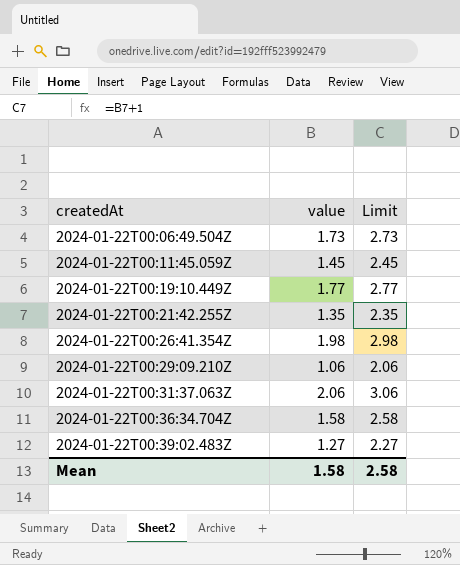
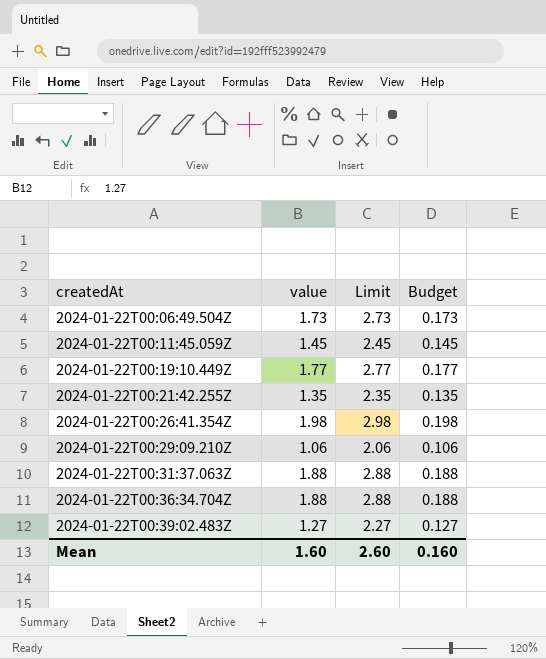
column Budget | formula: none -> [value] * 0.1
2024-01-22T00:31:37.063Z | value: 2.06 -> 1.88
2024-01-22T00:31:37.063Z | Limit: 3.06 -> 2.88
2024-01-22T00:36:34.704Z | value: 1.58 -> 1.88
2024-01-22T00:36:34.704Z | Limit: 2.58 -> 2.88
Mean | value: 1.58 -> 1.60
Mean | Limit: 2.58 -> 2.60

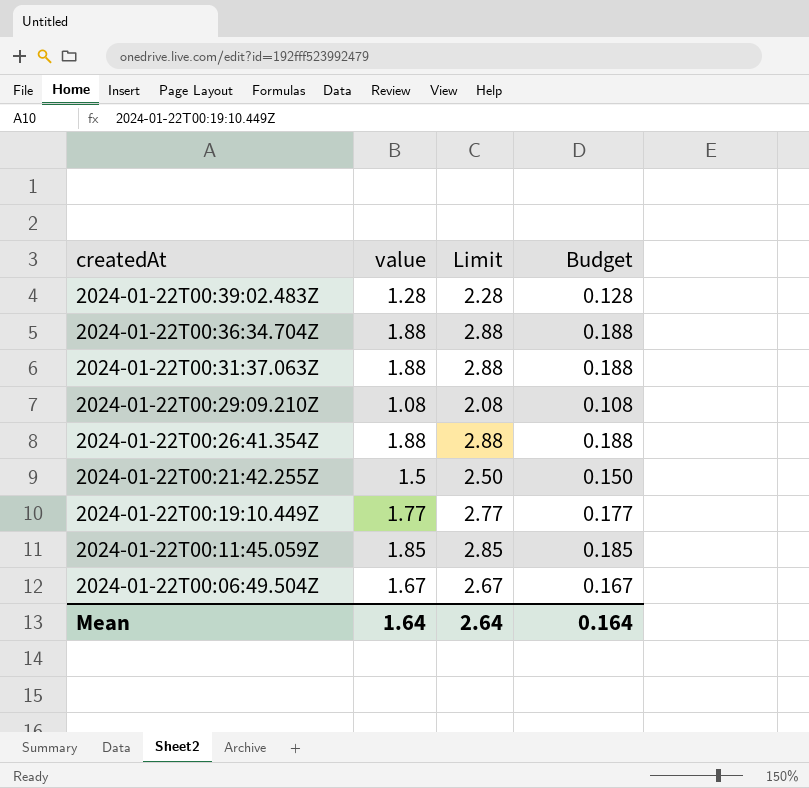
row order: createdAt ascending -> createdAt descending
2024-01-22T00:39:02.483Z | value: 1.27 -> 1.28
2024-01-22T00:39:02.483Z | Limit: 2.27 -> 2.28
2024-01-22T00:39:02.483Z | Budget: 0.127 -> 0.128
2024-01-22T00:29:09.210Z | value: 1.06 -> 1.08
2024-01-22T00:29:09.210Z | Limit: 2.06 -> 2.08
2024-01-22T00:29:09.210Z | Budget: 0.106 -> 0.108
2024-01-22T00:26:41.354Z | value: 1.98 -> 1.88
2024-01-22T00:26:41.354Z | Limit: 2.98 -> 2.88
2024-01-22T00:26:41.354Z | Budget: 0.198 -> 0.188
2024-01-22T00:21:42.255Z | value: 1.35 -> 1.5
2024-01-22T00:21:42.255Z | Limit: 2.35 -> 2.50
2024-01-22T00:21:42.255Z | Budget: 0.135 -> 0.150
2024-01-22T00:11:45.059Z | value: 1.45 -> 1.85
2024-01-22T00:11:45.059Z | Limit: 2.45 -> 2.85
2024-01-22T00:11:45.059Z | Budget: 0.145 -> 0.185
2024-01-22T00:06:49.504Z | value: 1.73 -> 1.67
2024-01-22T00:06:49.504Z | Limit: 2.73 -> 2.67
2024-01-22T00:06:49.504Z | Budget: 0.173 -> 0.167
Mean | value: 1.60 -> 1.64
Mean | Limit: 2.60 -> 2.64
Mean | Budget: 0.160 -> 0.164

